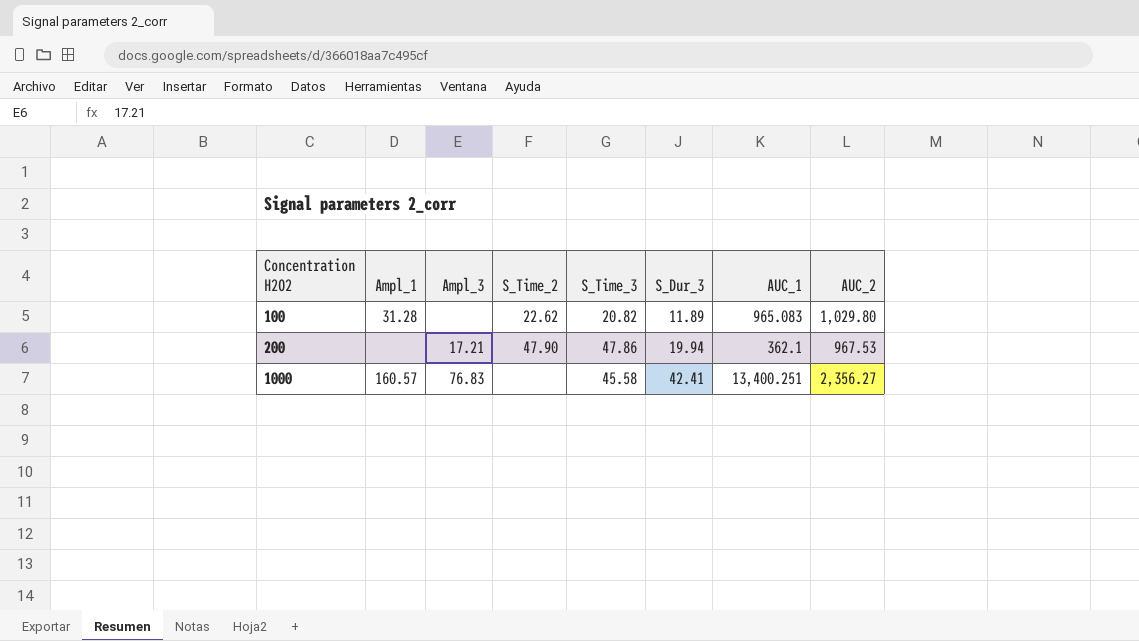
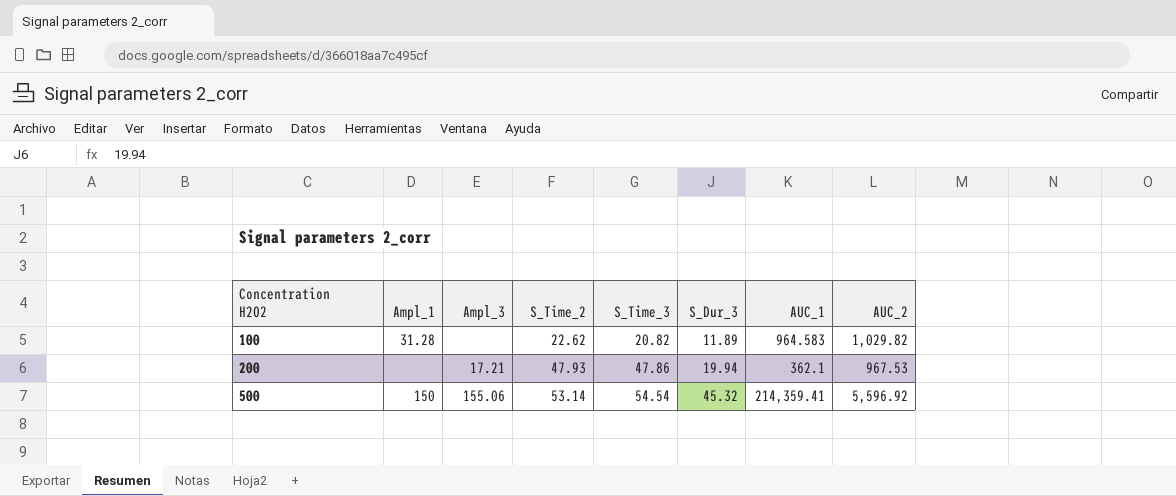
row 1000: 160.57 | 76.83 | none | 45.58 | 42.41 | 13,400.251 | 2,356.27 -> none
100 | AUC_1: 965.083 -> 964.583
100 | AUC_2: 1,029.80 -> 1,029.82
200 | S_Time_2: 47.90 -> 47.93
row 500: none -> 150 | 155.06 | 53.14 | 54.54 | 45.32 | 214,359.41 | 5,596.92

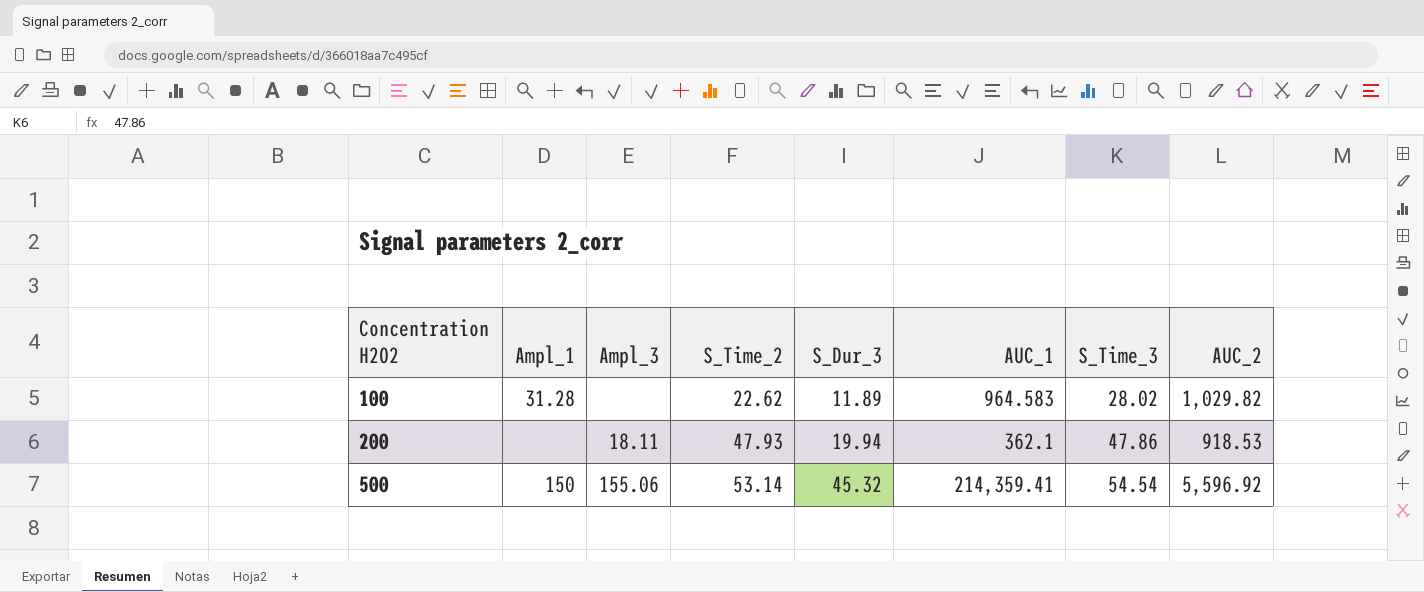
column S_Time_3 | position: 5 -> 7
100 | S_Time_3: 20.82 -> 28.02
200 | Ampl_3: 17.21 -> 18.11
200 | AUC_2: 967.53 -> 918.53

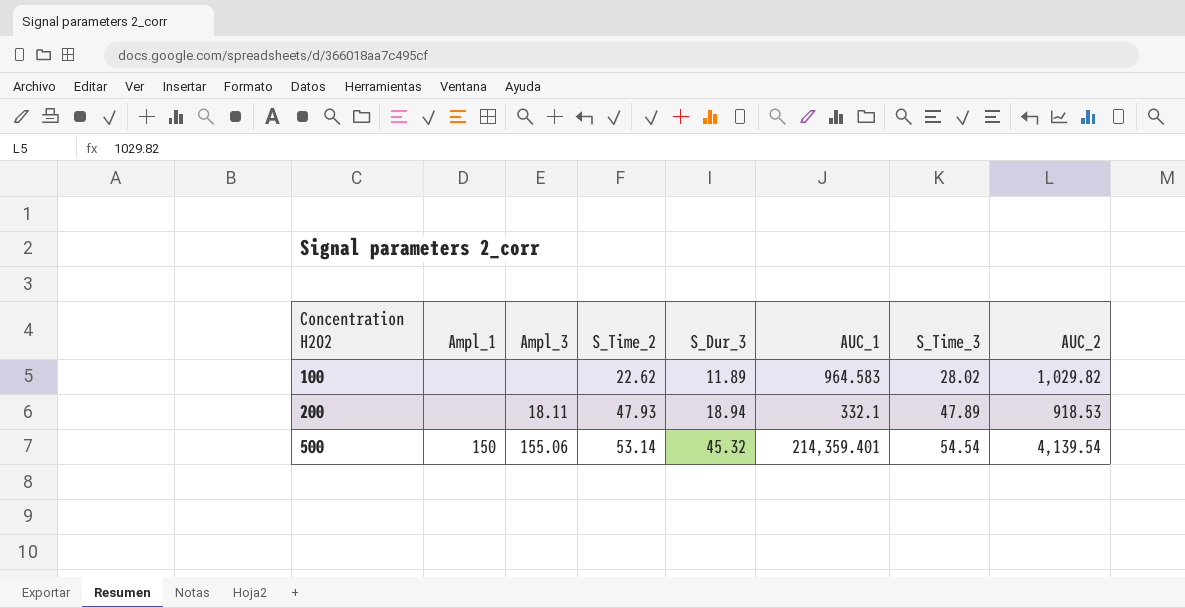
100 | Ampl_1: 31.28 -> none
200 | S_Dur_3: 19.94 -> 18.94
200 | AUC_1: 362.1 -> 332.1
200 | S_Time_3: 47.86 -> 47.89
500 | AUC_1: 214,359.41 -> 214,359.401
500 | AUC_2: 5,596.92 -> 4,139.54

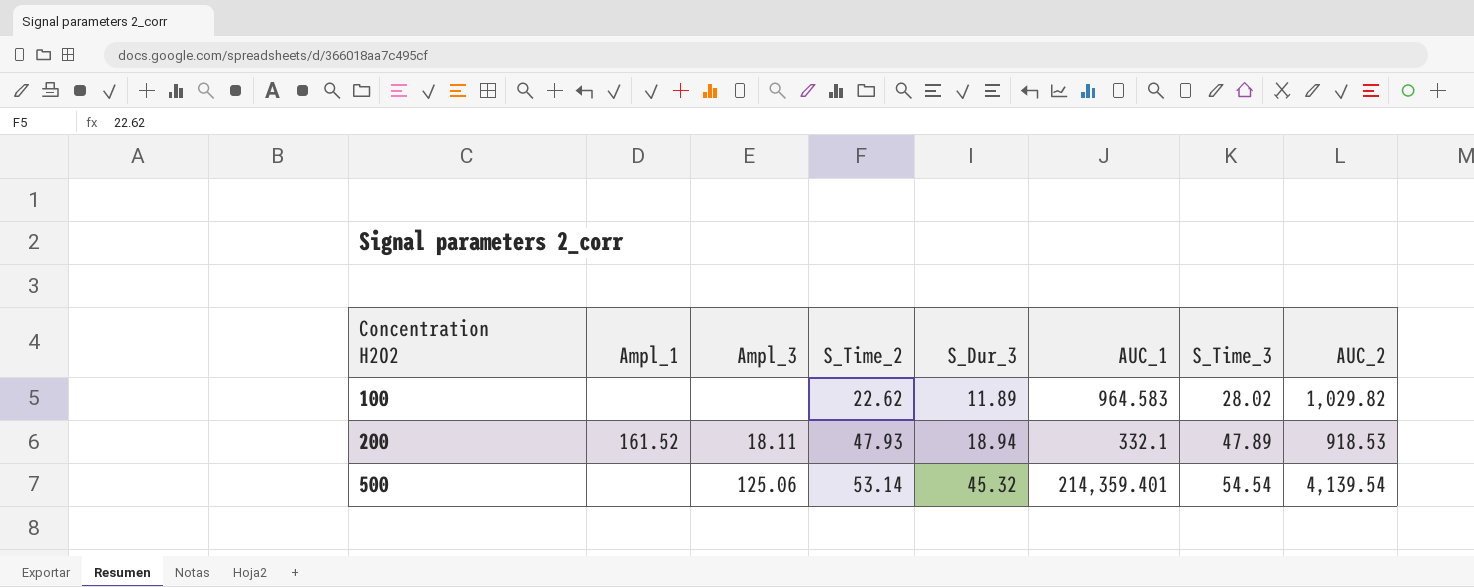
200 | Ampl_1: none -> 161.52
500 | Ampl_1: 150 -> none
500 | Ampl_3: 155.06 -> 125.06

